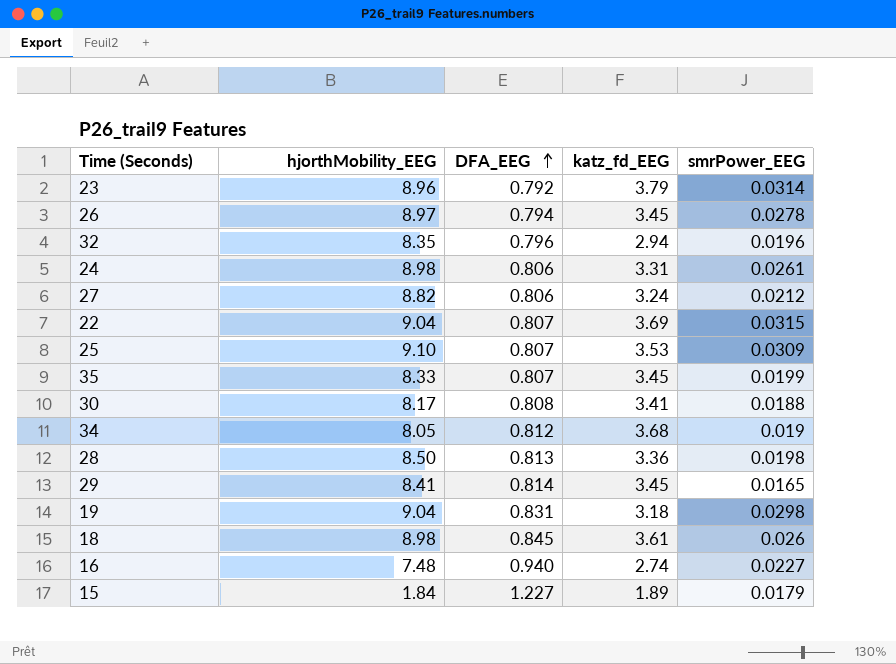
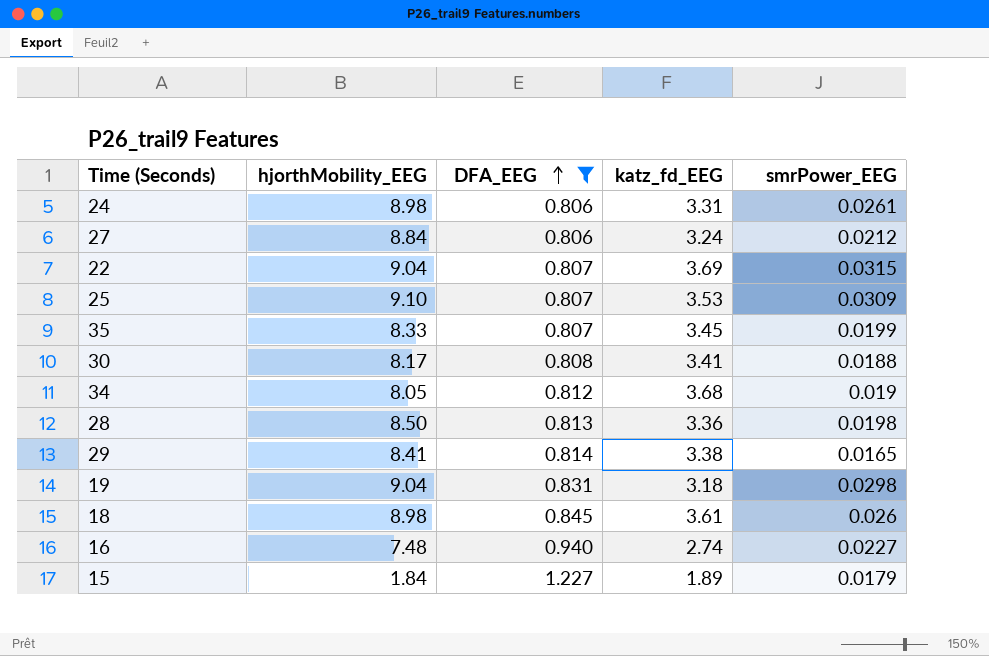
filter: none -> DFA_EEG >= 0.806
27 | hjorthMobility_EEG: 8.82 -> 8.84
29 | katz_fd_EEG: 3.45 -> 3.38

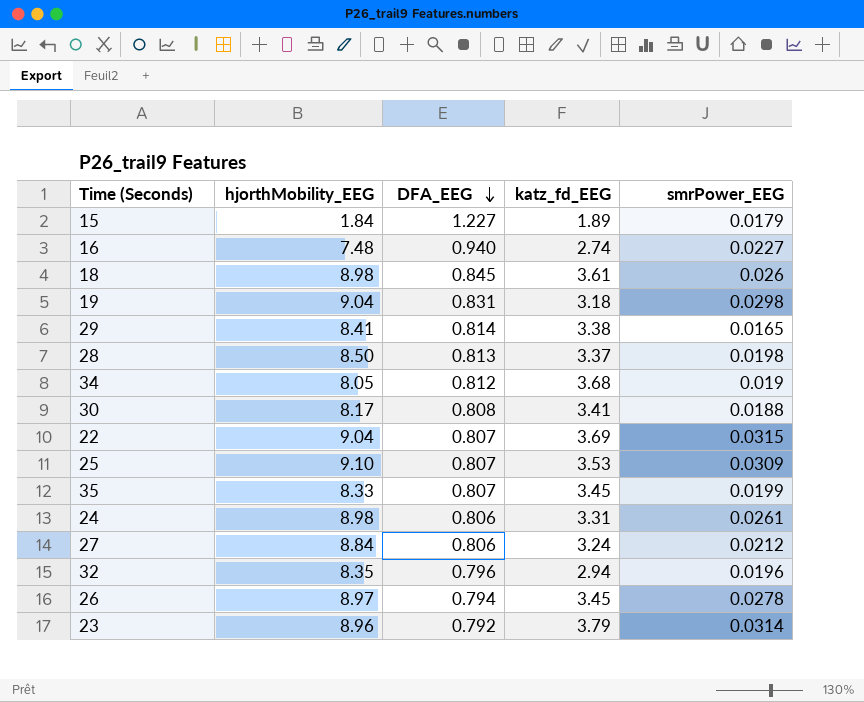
filter: DFA_EEG >= 0.806 -> none
row order: DFA_EEG ascending -> DFA_EEG descending
28 | katz_fd_EEG: 3.36 -> 3.37

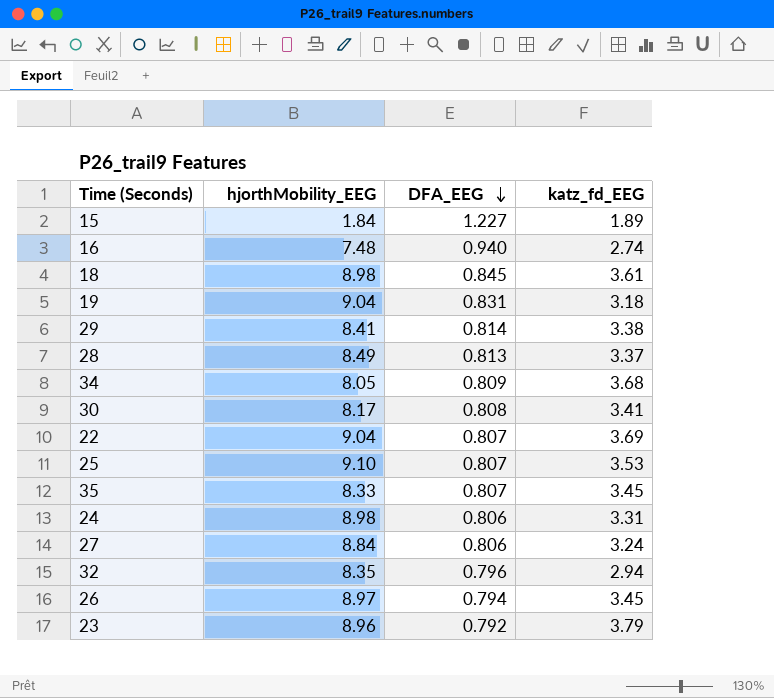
column smrPower_EEG | position: 5 -> none
28 | hjorthMobility_EEG: 8.50 -> 8.49
34 | DFA_EEG: 0.812 -> 0.809

